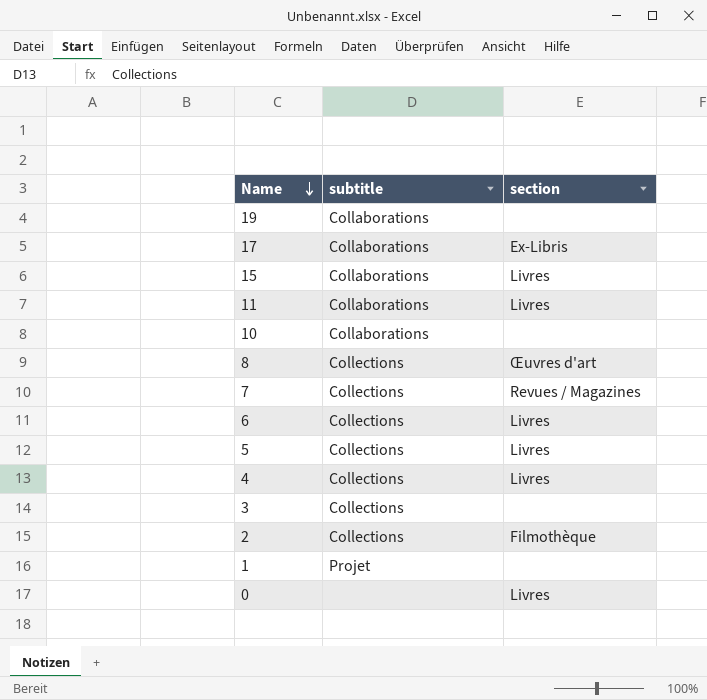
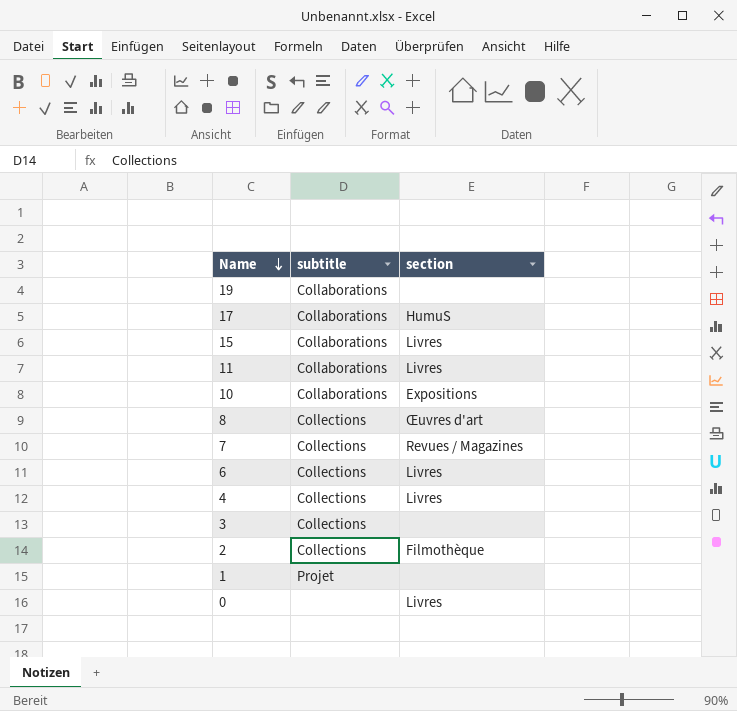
row 5: Collections | Livres -> none
17 | section: Ex-Libris -> HumuS
10 | section: none -> Expositions

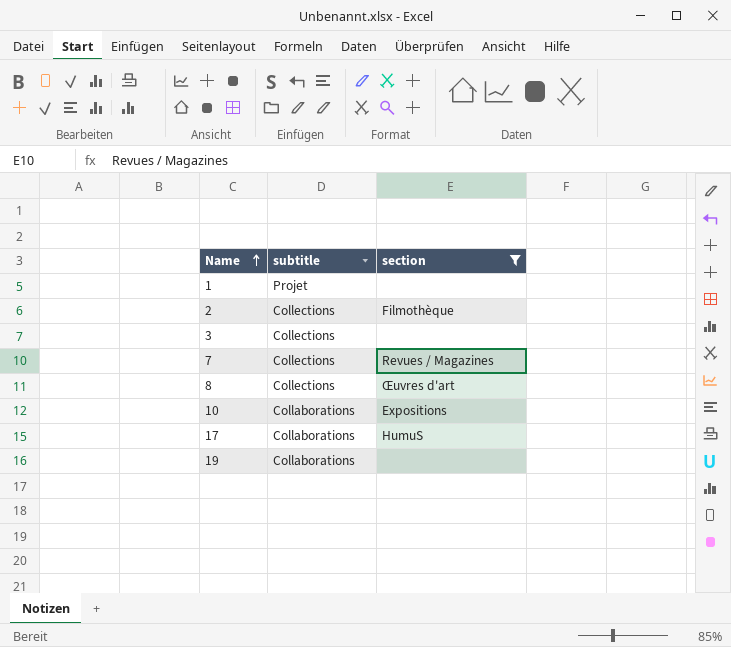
filter: none -> section != Livres
row order: Name descending -> Name ascending

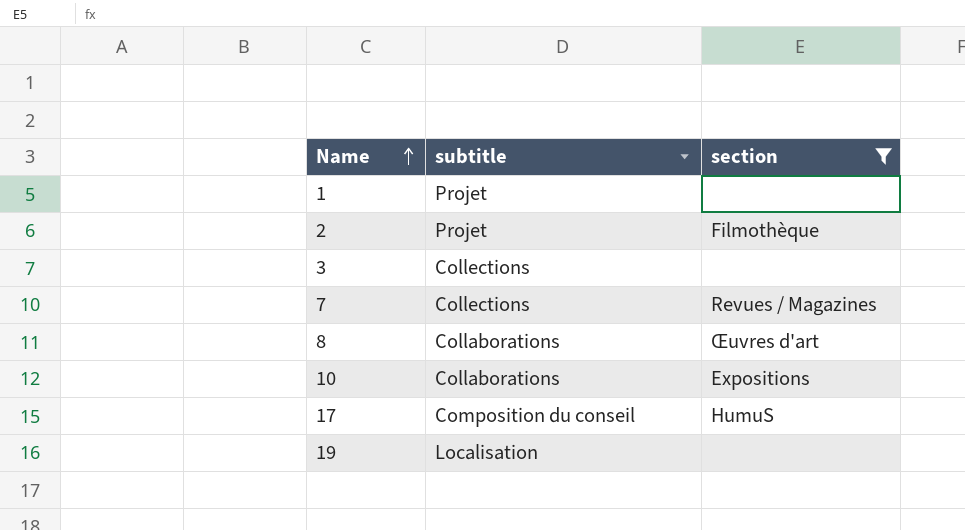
2 | subtitle: Collections -> Projet
8 | subtitle: Collections -> Collaborations
17 | subtitle: Collaborations -> Composition du conseil
19 | subtitle: Collaborations -> Localisation

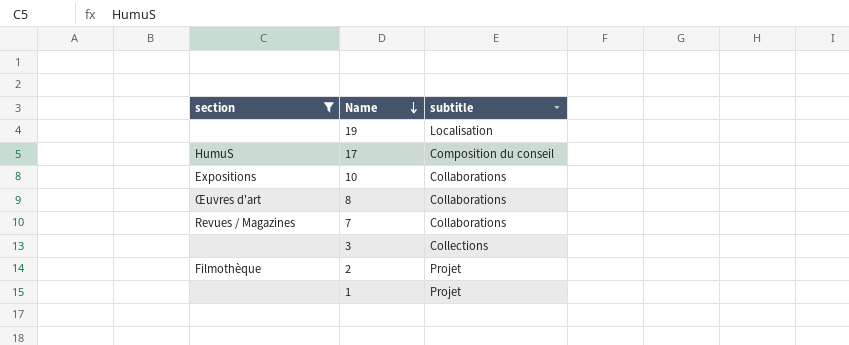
row order: Name ascending -> Name descending
column section | position: 3 -> 1
7 | subtitle: Collections -> Collaborations

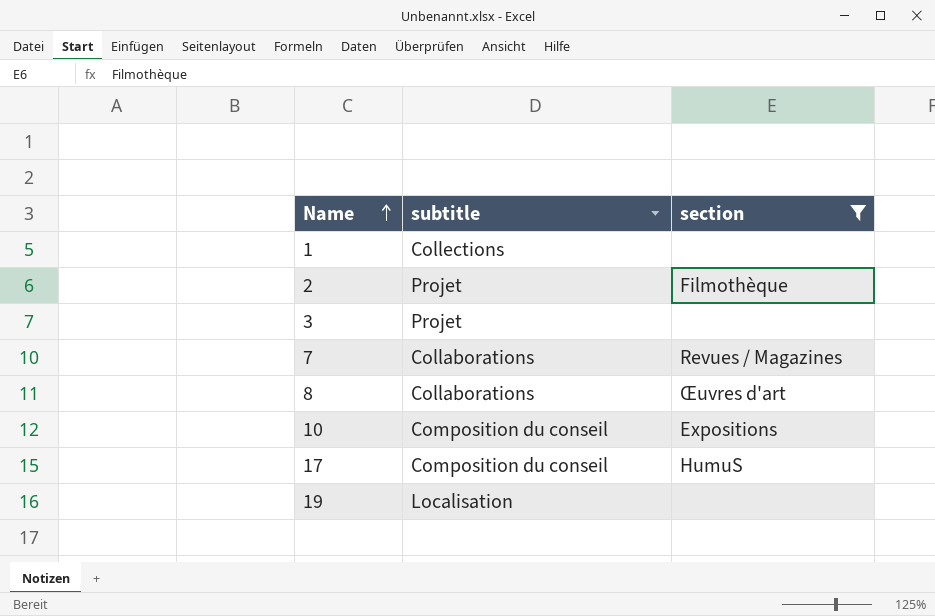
row order: Name descending -> Name ascending
column section | position: 1 -> 3
1 | subtitle: Projet -> Collections
3 | subtitle: Collections -> Projet
10 | subtitle: Collaborations -> Composition du conseil

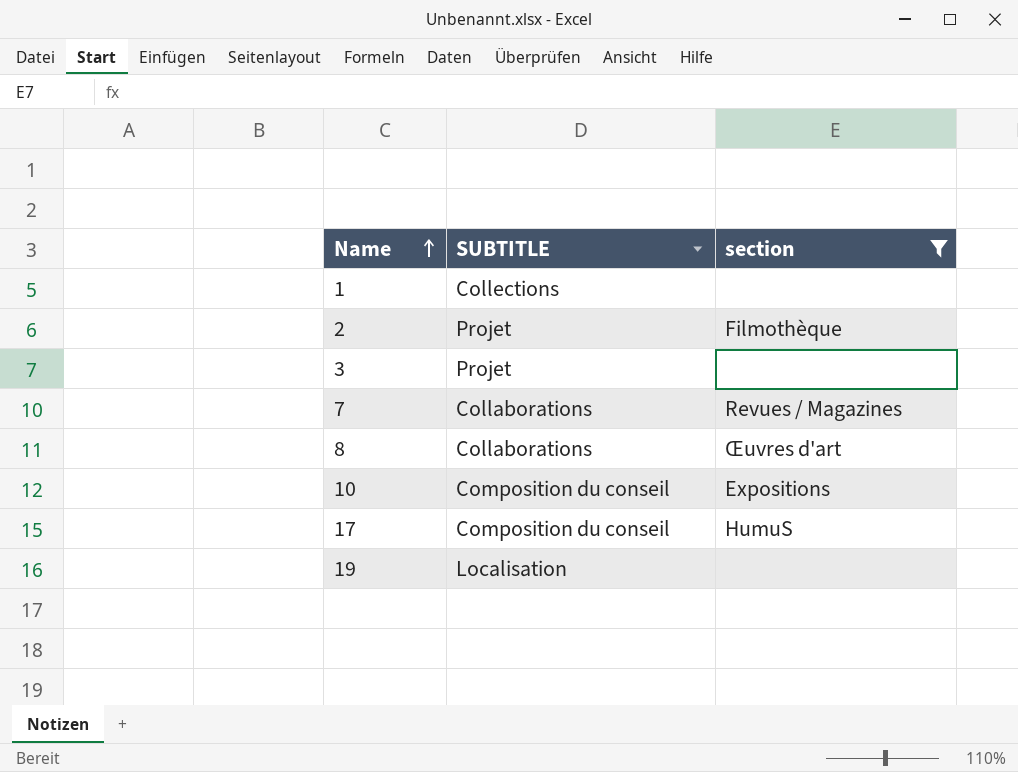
column name: subtitle -> SUBTITLE

